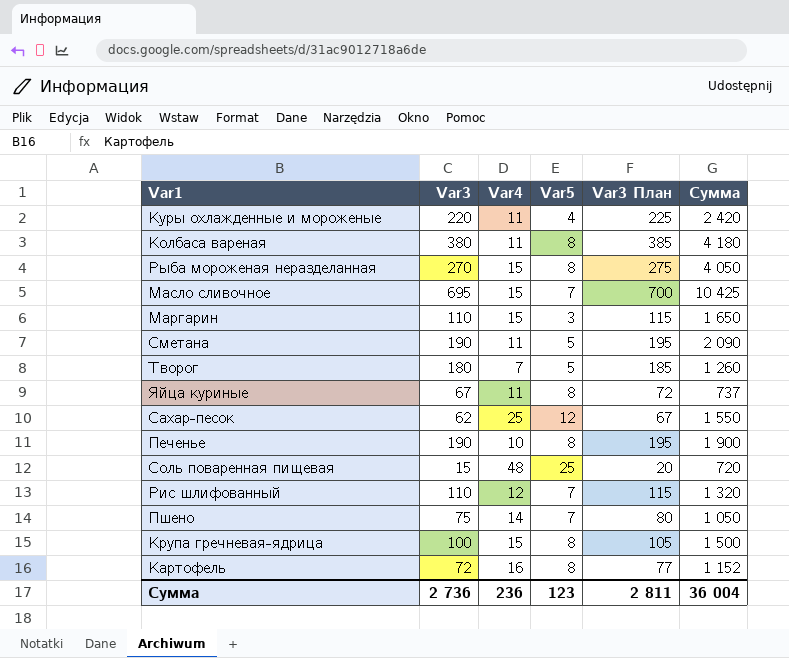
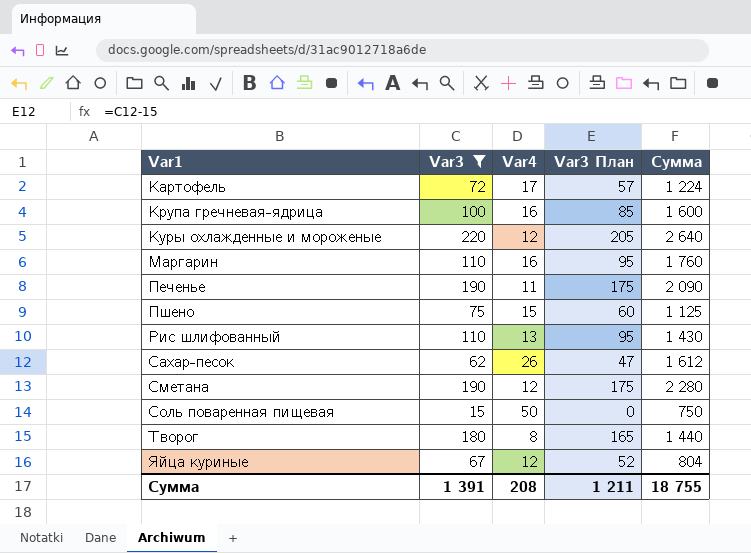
filter: none -> Var3 <= 220
row order: none -> Var1 ascending
column Var5 | position: 4 -> none
column Var3 План | formula: [Var3] + 5 -> [Var3] - 15
Картофель | Var4: 16 -> 17
Картофель | Сумма: 1 152 -> 1 224
Крупа гречневая-ядрица | Var4: 15 -> 16
Крупа гречневая-ядрица | Сумма: 1 500 -> 1 600
Куры охлажденные и мороженые | Var4: 11 -> 12
Куры охлажденные и мороженые | Сумма: 2 420 -> 2 640
Маргарин | Var4: 15 -> 16
Маргарин | Сумма: 1 650 -> 1 760
Печенье | Var4: 10 -> 11
Печенье | Сумма: 1 900 -> 2 090
Пшено | Var4: 14 -> 15
Пшено | Сумма: 1 050 -> 1 125
Рис шлифованный | Var4: 12 -> 13
Рис шлифованный | Сумма: 1 320 -> 1 430
Сахар-песок | Var4: 25 -> 26
Сахар-песок | Сумма: 1 550 -> 1 612
Сметана | Var4: 11 -> 12
Сметана | Сумма: 2 090 -> 2 280
Соль поваренная пищевая | Var4: 48 -> 50
Соль поваренная пищевая | Сумма: 720 -> 750
Творог | Var4: 7 -> 8
Творог | Сумма: 1 260 -> 1 440
Яйца куриные | Var4: 11 -> 12
Яйца куриные | Сумма: 737 -> 804
Сумма | Var3: 2 736 -> 1 391
Сумма | Var4: 236 -> 208
Сумма | Var3 План: 2 811 -> 1 211
Сумма | Сумма: 36 004 -> 18 755

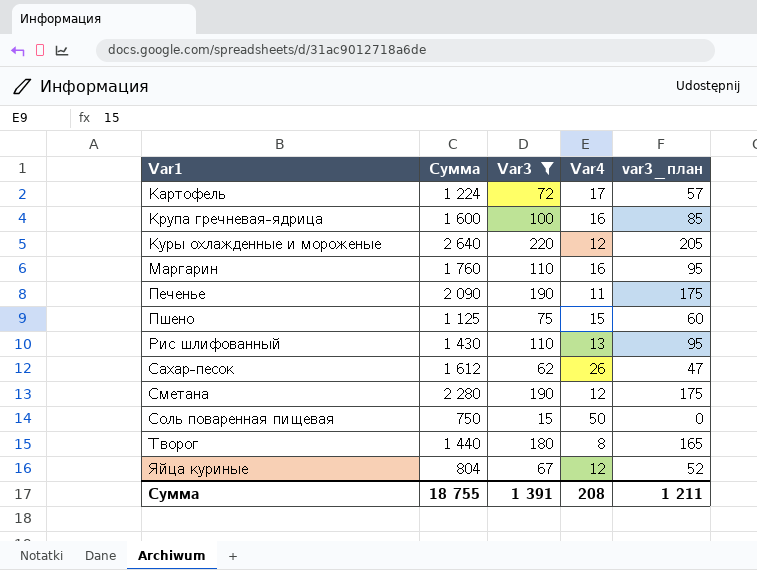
column Сумма | position: 5 -> 2
column name: Var3 План -> var3_план

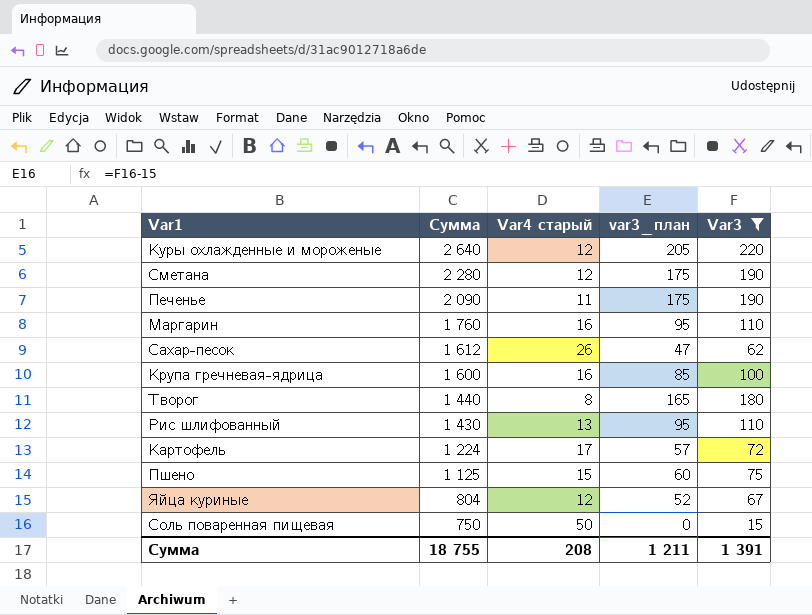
row order: Var1 ascending -> Сумма descending
column name: Var4 -> Var4 старый
column Var3 | position: 3 -> 5

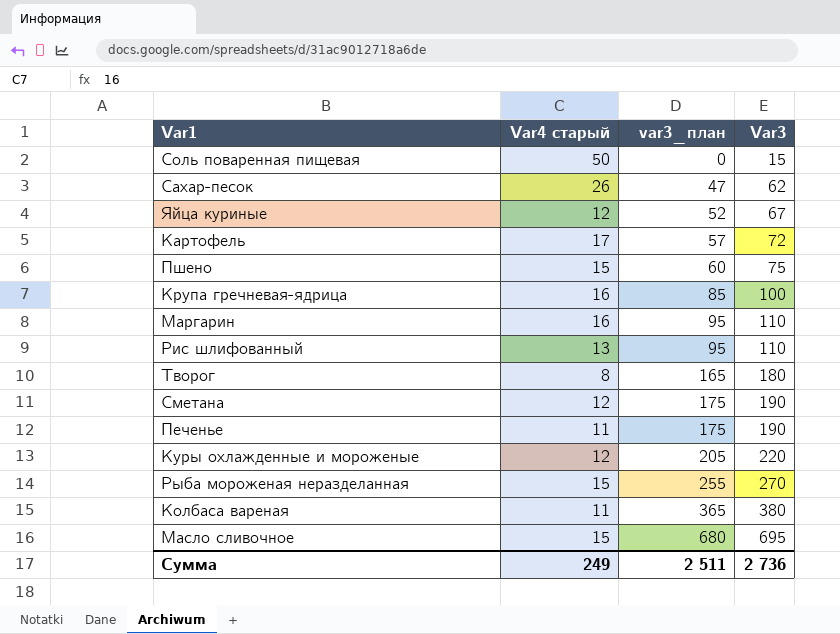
filter: Var3 <= 220 -> none
row order: Сумма descending -> var3_план ascending
column Сумма | formula: [Var4 старый] * [Var3] -> none
Сумма | Var4 старый: 208 -> 249
Сумма | var3_план: 1 211 -> 2 511
Сумма | Var3: 1 391 -> 2 736

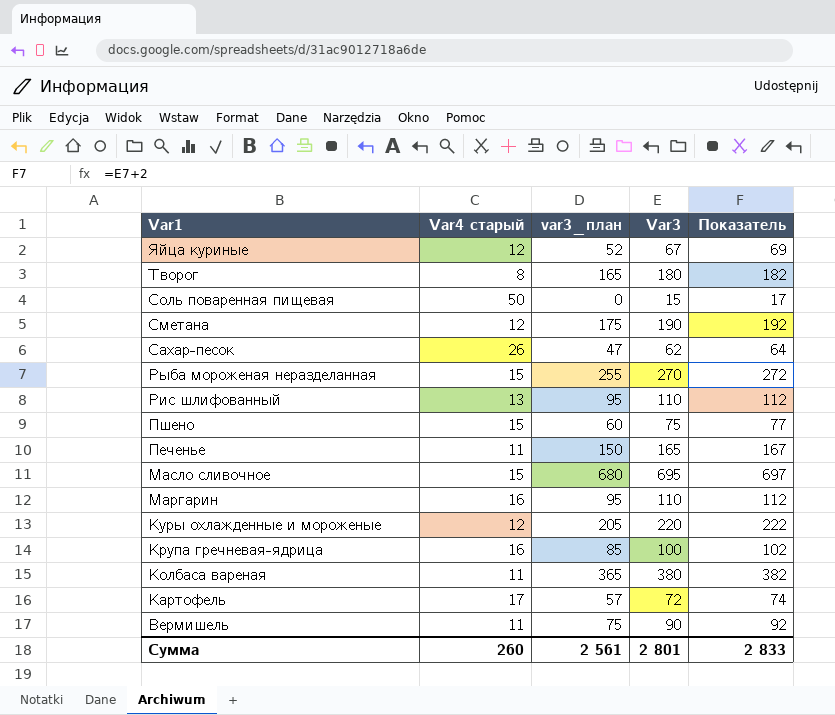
row order: var3_план ascending -> Var1 descending
column Показатель | formula: none -> [Var3] + 2
Печенье | var3_план: 175 -> 150
Печенье | Var3: 190 -> 165
row Вермишель: none -> 11 | 75 | 90 | 92
Сумма | Var4 старый: 249 -> 260
Сумма | var3_план: 2 511 -> 2 561
Сумма | Var3: 2 736 -> 2 801

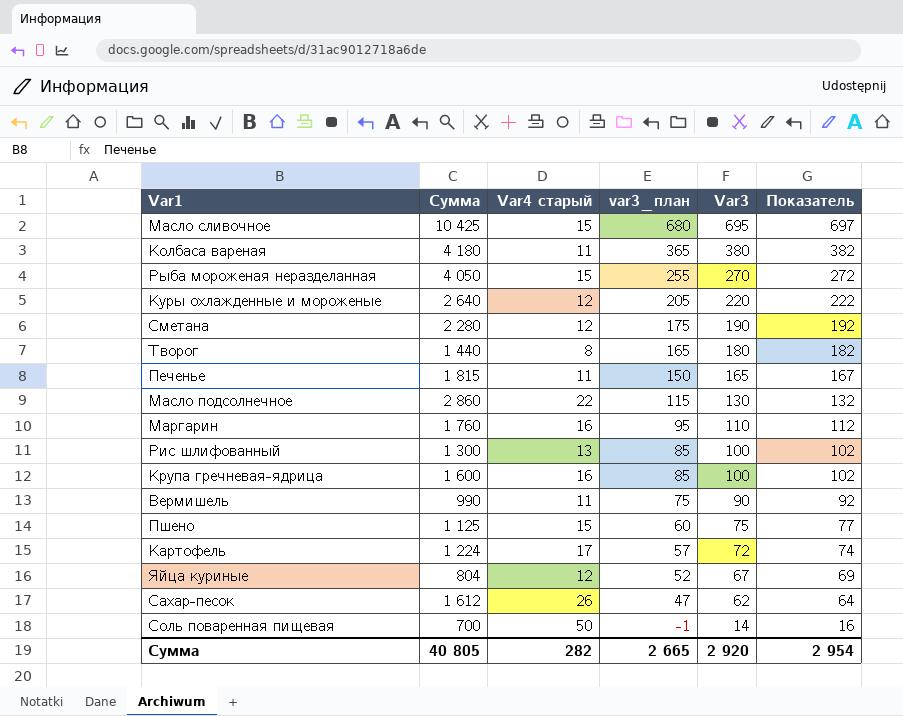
row order: Var1 descending -> var3_план descending
column Сумма | formula: none -> [Var4 старый] * [Var3]
row Масло подсолнечное: none -> 2 860 | 22 | 115 | 130 | 132
Рис шлифованный | var3_план: 95 -> 85
Рис шлифованный | Var3: 110 -> 100
Рис шлифованный | Показатель: 112 -> 102
Соль поваренная пищевая | var3_план: 0 -> -1
Соль поваренная пищевая | Var3: 15 -> 14
Соль поваренная пищевая | Показатель: 17 -> 16
Сумма | Var4 старый: 260 -> 282
Сумма | var3_план: 2 561 -> 2 665
Сумма | Var3: 2 801 -> 2 920
Сумма | Показатель: 2 833 -> 2 954

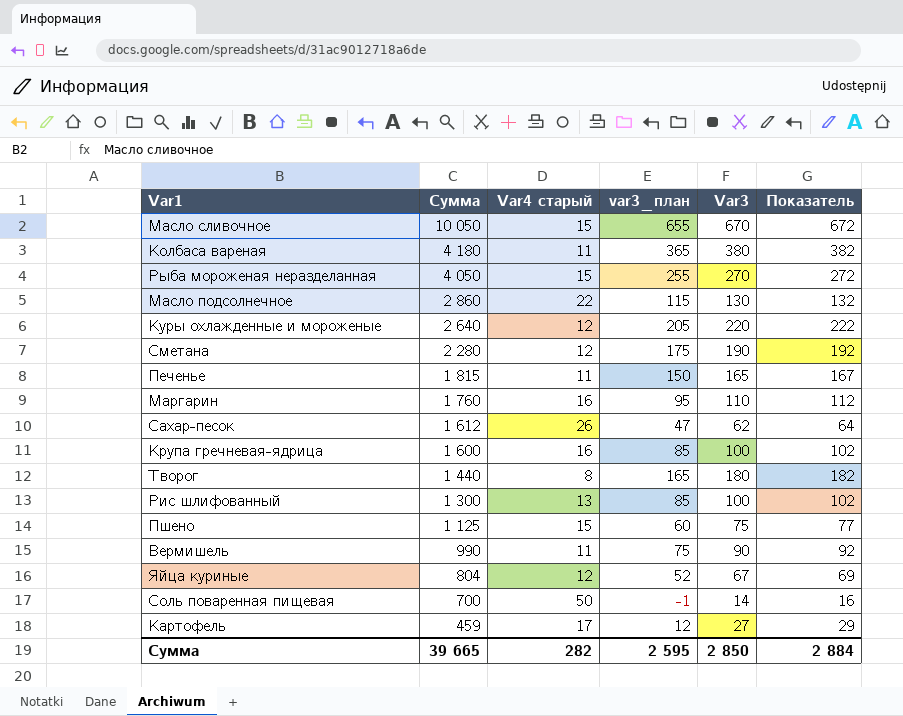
row order: var3_план descending -> Сумма descending
Масло сливочное | Сумма: 10 425 -> 10 050
Масло сливочное | var3_план: 680 -> 655
Масло сливочное | Var3: 695 -> 670
Масло сливочное | Показатель: 697 -> 672
Картофель | Сумма: 1 224 -> 459
Картофель | var3_план: 57 -> 12
Картофель | Var3: 72 -> 27
Картофель | Показатель: 74 -> 29
Сумма | Сумма: 40 805 -> 39 665
Сумма | var3_план: 2 665 -> 2 595
Сумма | Var3: 2 920 -> 2 850
Сумма | Показатель: 2 954 -> 2 884

